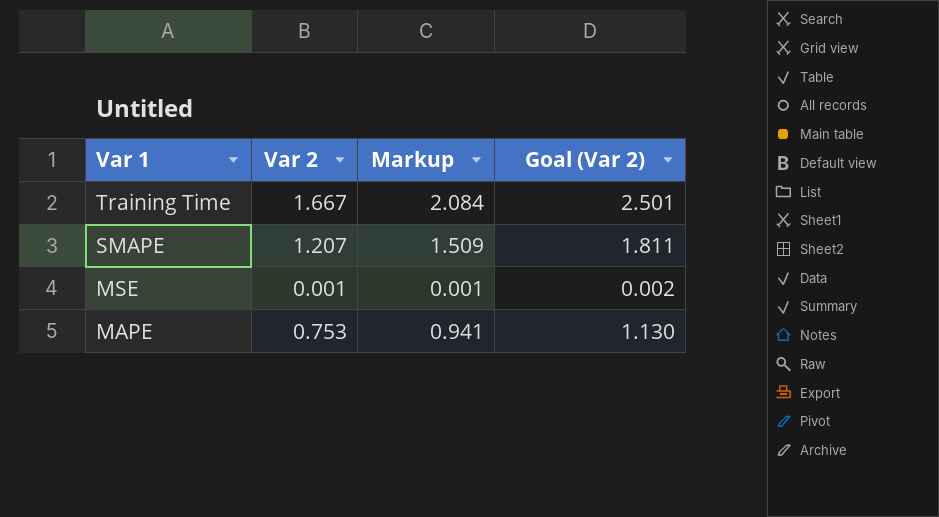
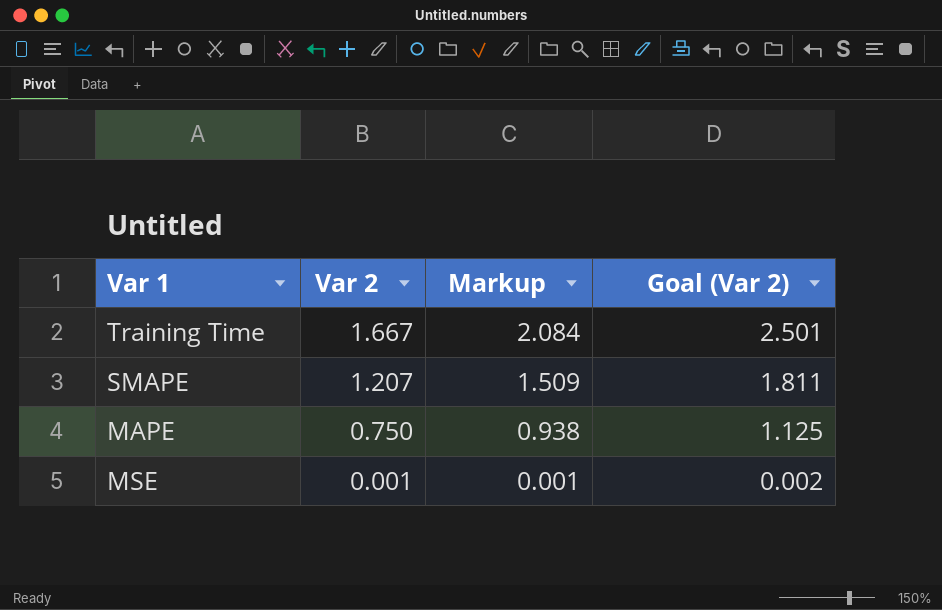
row order: Var 1 descending -> Var 2 descending
MAPE | Var 2: 0.753 -> 0.750
MAPE | Markup: 0.941 -> 0.938
MAPE | Goal (Var 2): 1.130 -> 1.125

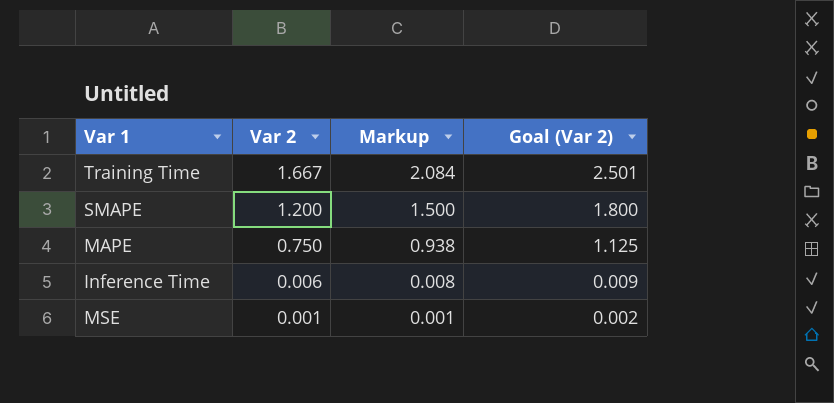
SMAPE | Var 2: 1.207 -> 1.200
SMAPE | Markup: 1.509 -> 1.500
SMAPE | Goal (Var 2): 1.811 -> 1.800
row Inference Time: none -> 0.006 | 0.008 | 0.009

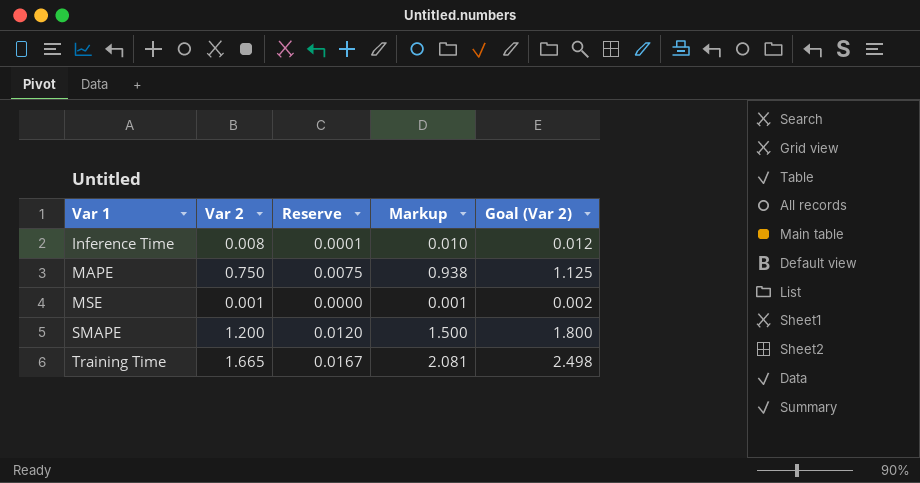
row order: Var 2 descending -> Var 1 ascending
column Reserve | formula: none -> [Var 2] * 0.01
Inference Time | Var 2: 0.006 -> 0.008
Inference Time | Markup: 0.008 -> 0.010
Inference Time | Goal (Var 2): 0.009 -> 0.012
Training Time | Var 2: 1.667 -> 1.665
Training Time | Markup: 2.084 -> 2.081
Training Time | Goal (Var 2): 2.501 -> 2.498

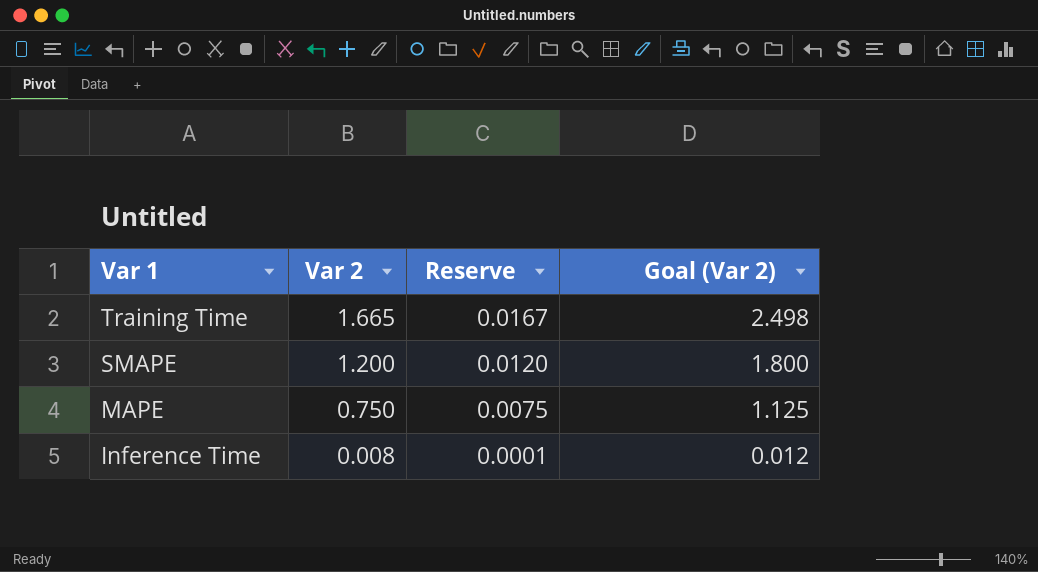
row order: Var 1 ascending -> Var 1 descending
column Markup | formula: [Var 2] * 1.25 -> none
row MSE: 0.001 | 0.0000 | 0.001 | 0.002 -> none

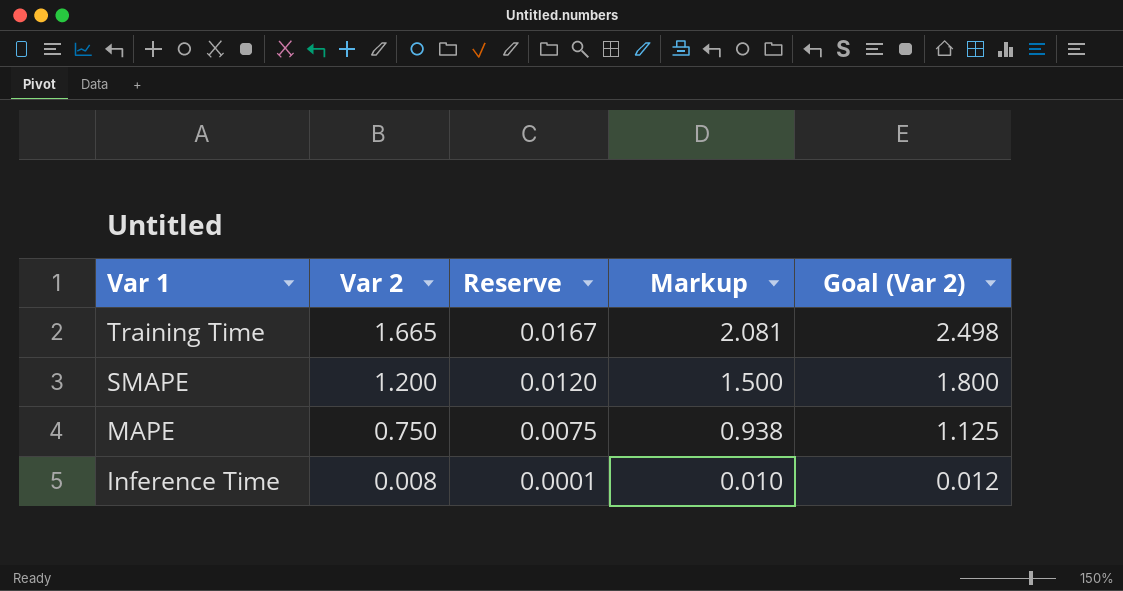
column Markup | formula: none -> [Var 2] * 1.25

